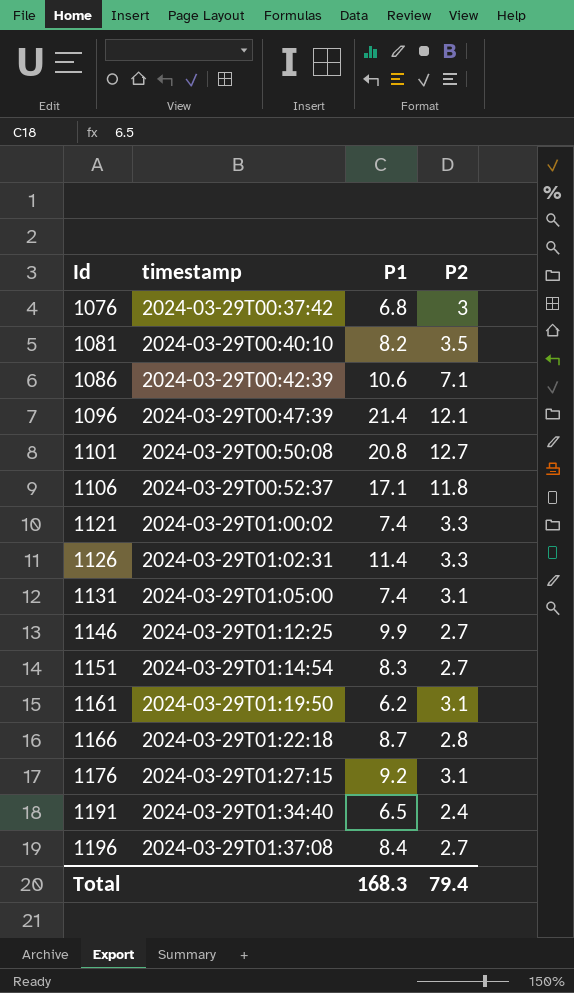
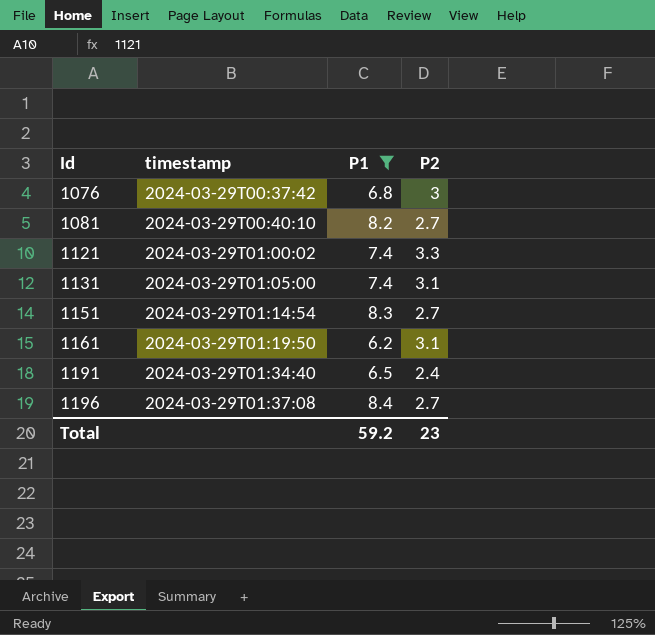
filter: none -> P1 <= 8.4
1081 | P2: 3.5 -> 2.7
Total | P1: 168.3 -> 59.2
Total | P2: 79.4 -> 23

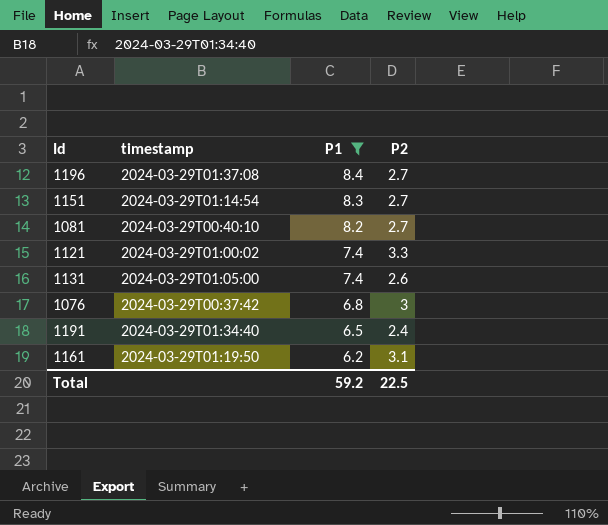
row order: Id ascending -> P1 descending
1131 | P2: 3.1 -> 2.6
Total | P2: 23 -> 22.5

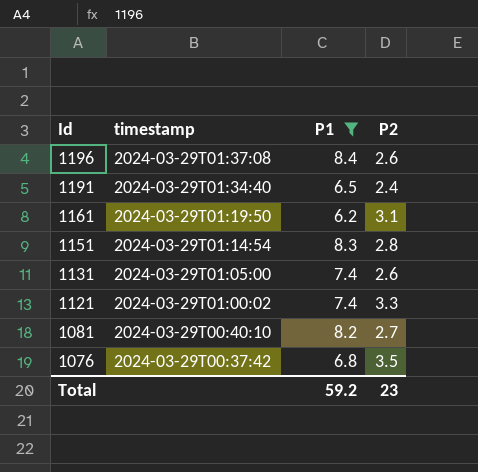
row order: P1 descending -> Id descending
1196 | P2: 2.7 -> 2.6
1151 | P2: 2.7 -> 2.8
1076 | P2: 3 -> 3.5
Total | P2: 22.5 -> 23

